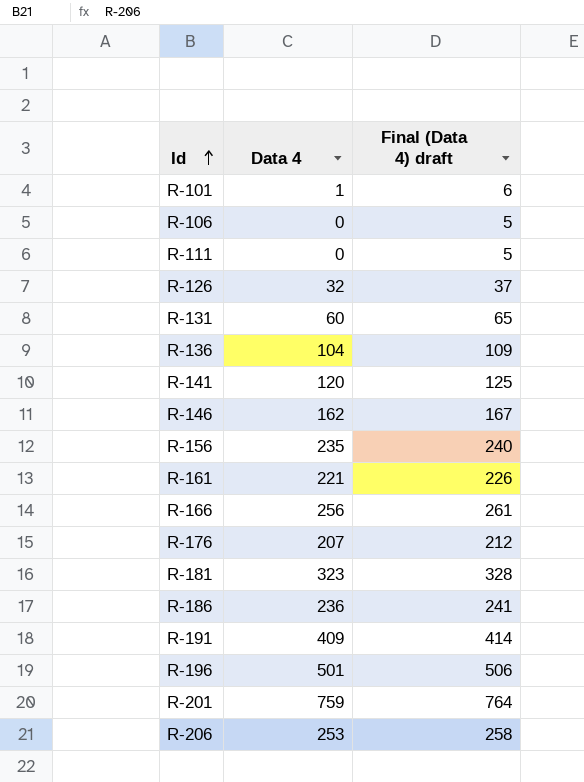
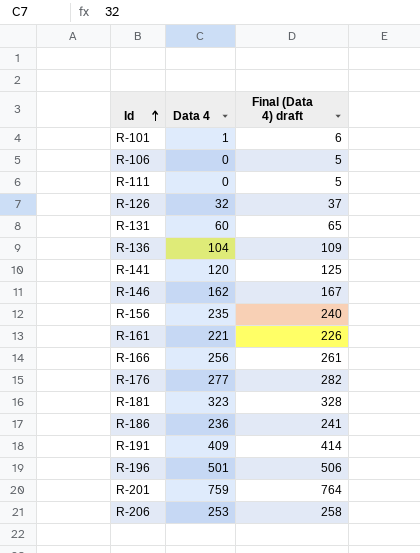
R-176 | Data 4: 207 -> 277
R-176 | Final (Data 4) draft: 212 -> 282

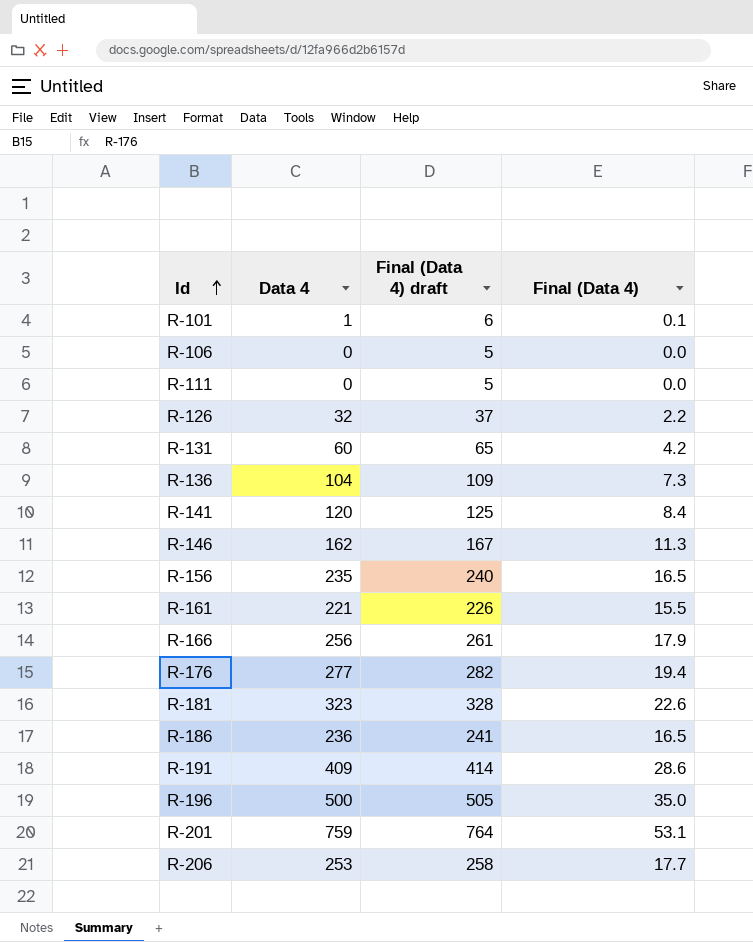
column Final (Data 4) | formula: none -> [Data 4] * 0.07
R-196 | Data 4: 501 -> 500
R-196 | Final (Data 4) draft: 506 -> 505

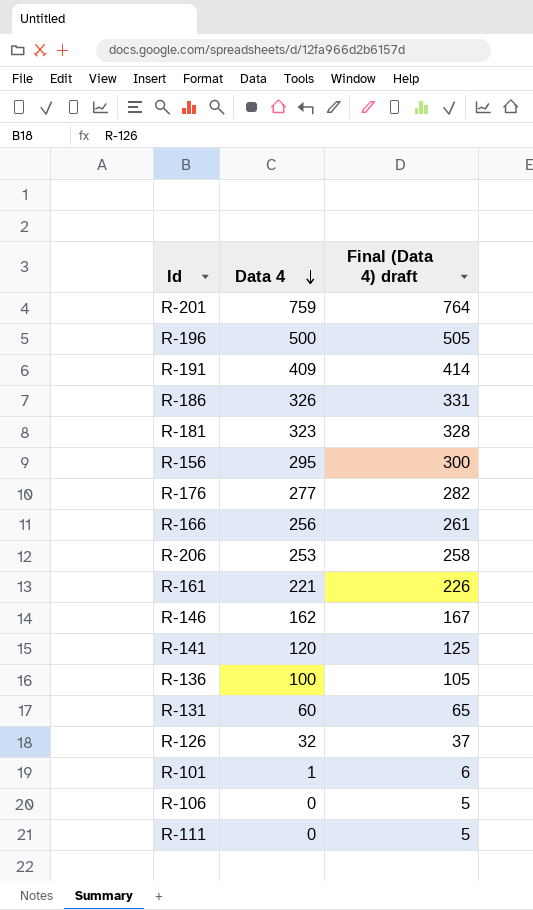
row order: Id ascending -> Data 4 descending
column Final (Data 4) | formula: [Data 4] * 0.07 -> none
R-186 | Data 4: 236 -> 326
R-186 | Final (Data 4) draft: 241 -> 331
R-156 | Data 4: 235 -> 295
R-156 | Final (Data 4) draft: 240 -> 300
R-136 | Data 4: 104 -> 100
R-136 | Final (Data 4) draft: 109 -> 105

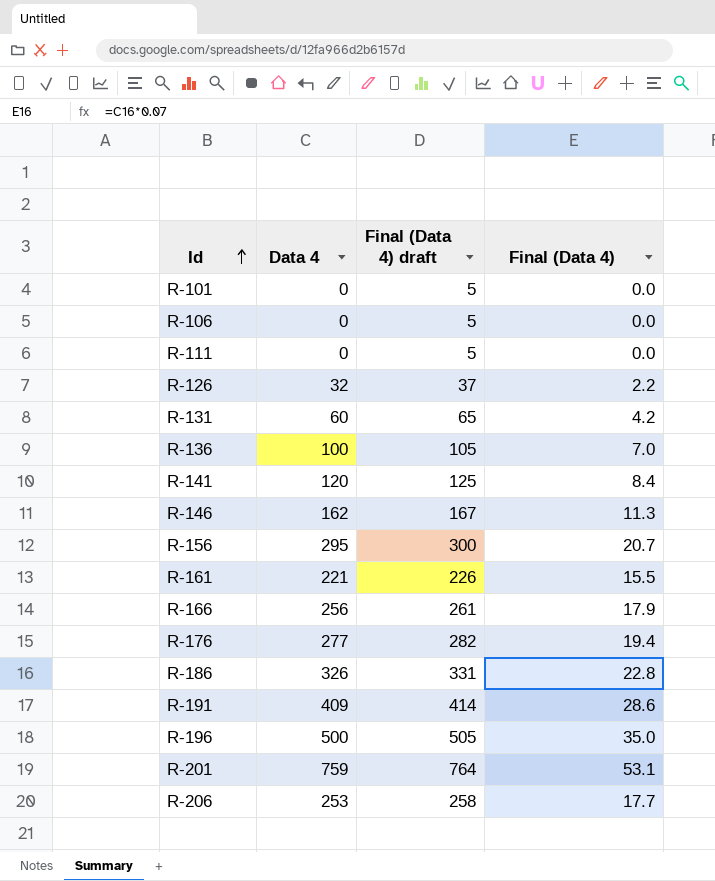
row order: Data 4 descending -> Id ascending
column Final (Data 4) | formula: none -> [Data 4] * 0.07
row R-181: 323 | 328 -> none
R-101 | Data 4: 1 -> 0
R-101 | Final (Data 4) draft: 6 -> 5

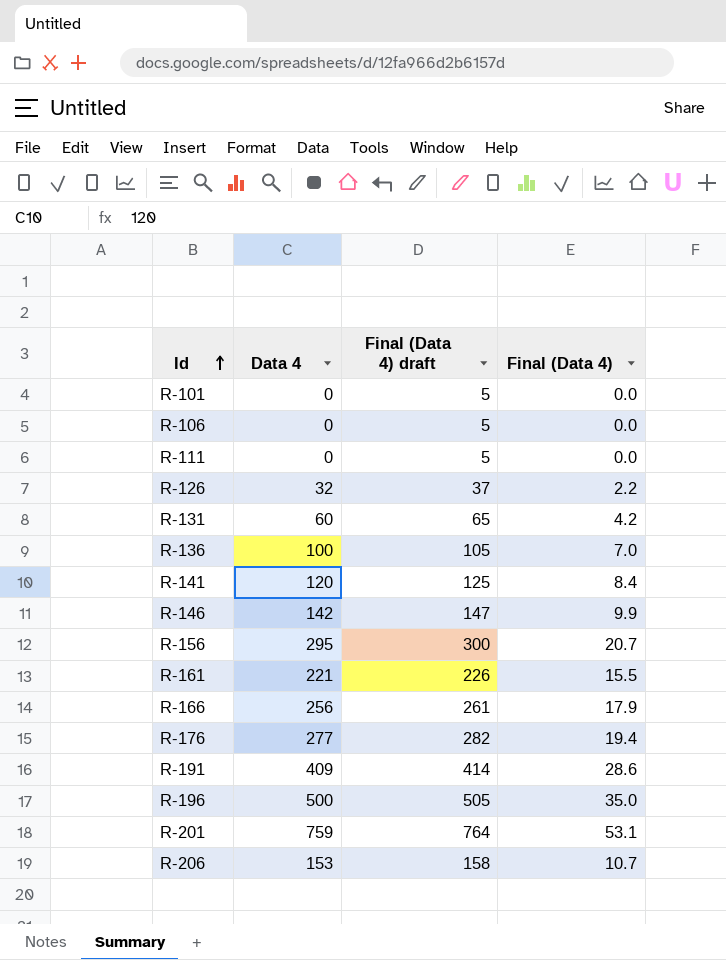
row R-186: 326 | 331 | 22.8 -> none
R-146 | Data 4: 162 -> 142
R-146 | Final (Data 4) draft: 167 -> 147
R-146 | Final (Data 4): 11.3 -> 9.9
R-206 | Data 4: 253 -> 153
R-206 | Final (Data 4) draft: 258 -> 158
R-206 | Final (Data 4): 17.7 -> 10.7

